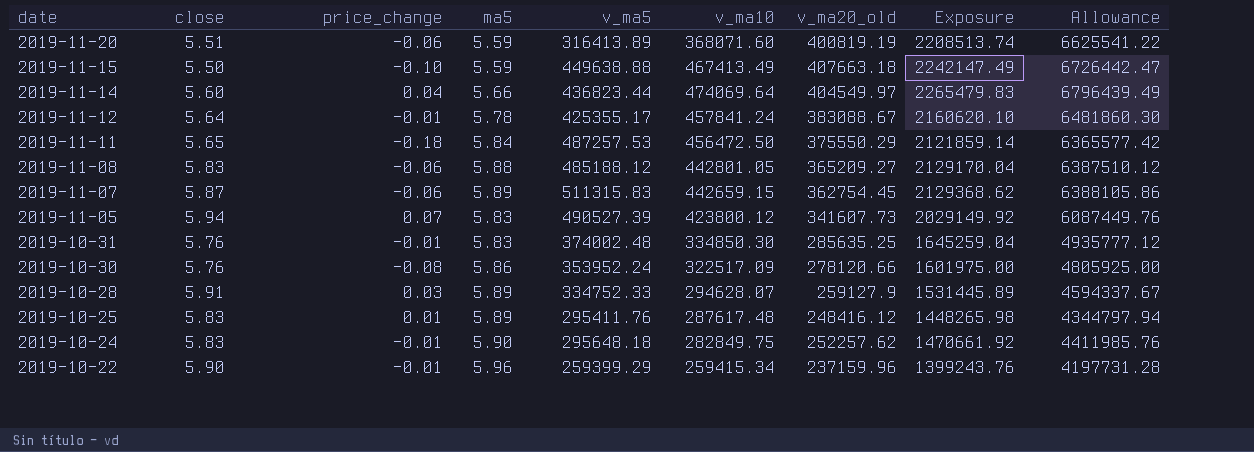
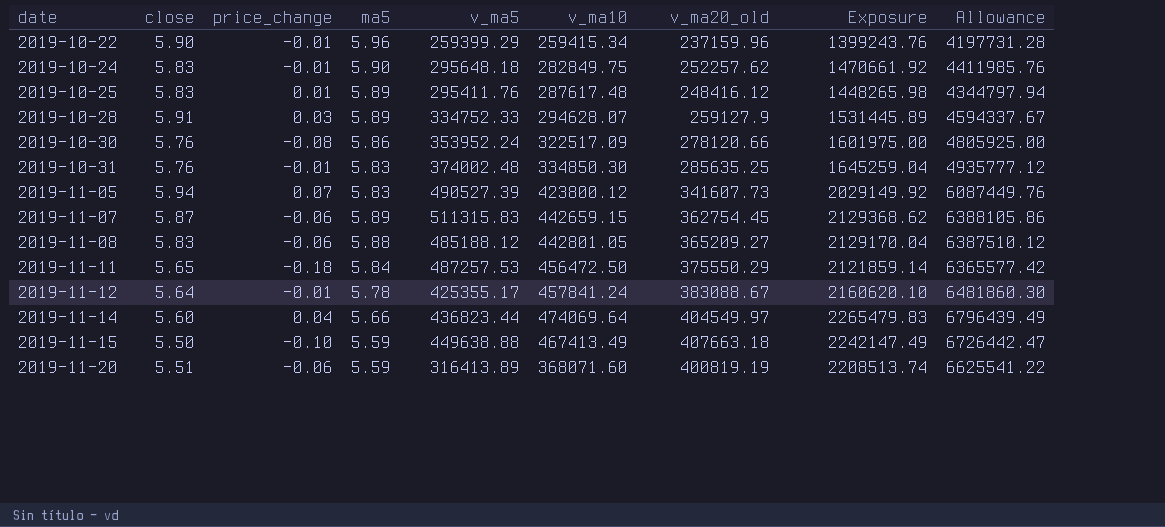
row order: date descending -> date ascending

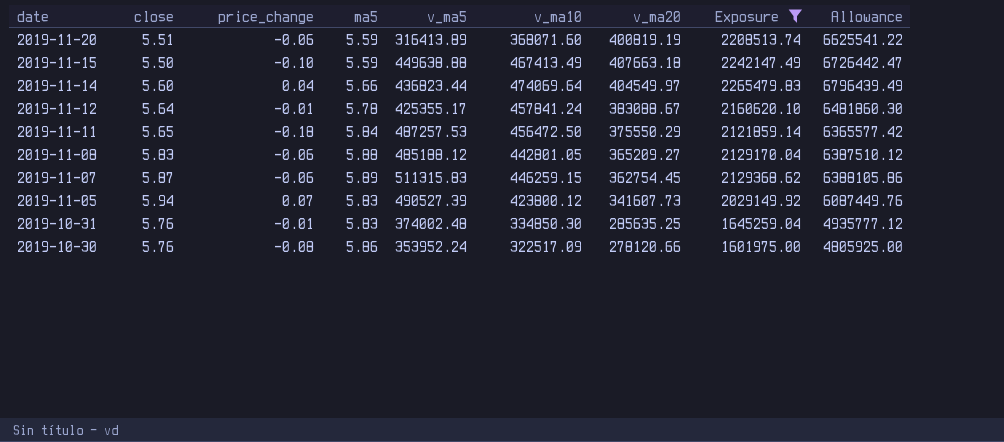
filter: none -> Exposure >= 1601975.00
row order: date ascending -> date descending
column name: v_ma20_old -> v_ma20
2019-11-07 | v_ma10: 442659.15 -> 446259.15

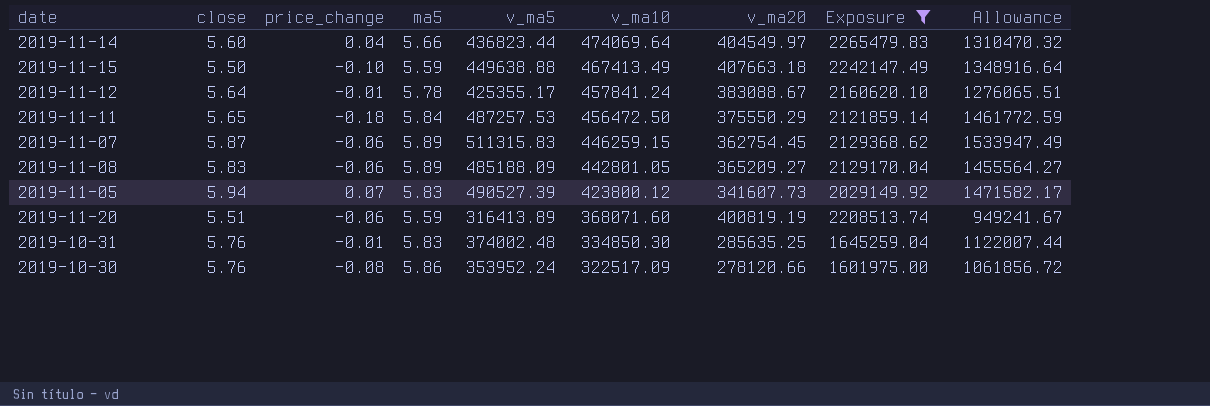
row order: date descending -> v_ma10 descending
column Allowance | formula: [Exposure] * 3 -> [v_ma5] * 3
2019-11-08 | ma5: 5.88 -> 5.89
2019-11-08 | v_ma5: 485188.12 -> 485188.09

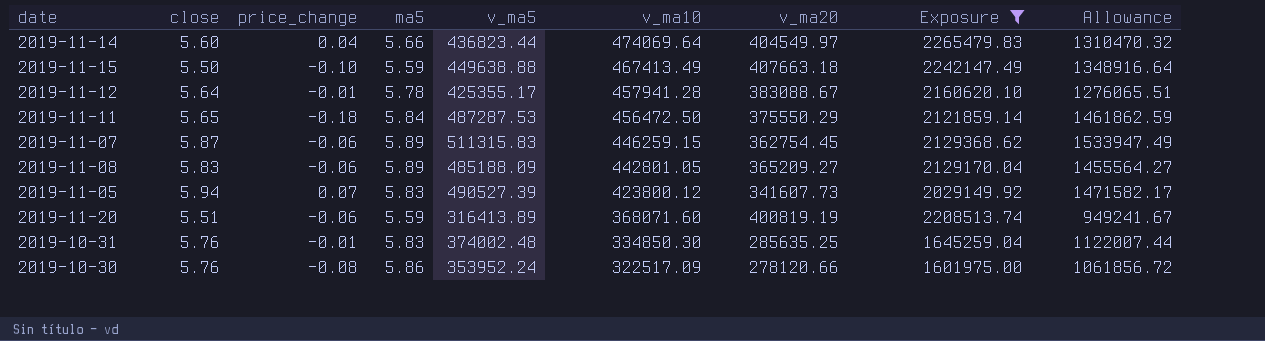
2019-11-12 | v_ma10: 457841.24 -> 457941.28
2019-11-11 | v_ma5: 487257.53 -> 487287.53
2019-11-11 | Allowance: 1461772.59 -> 1461862.59

